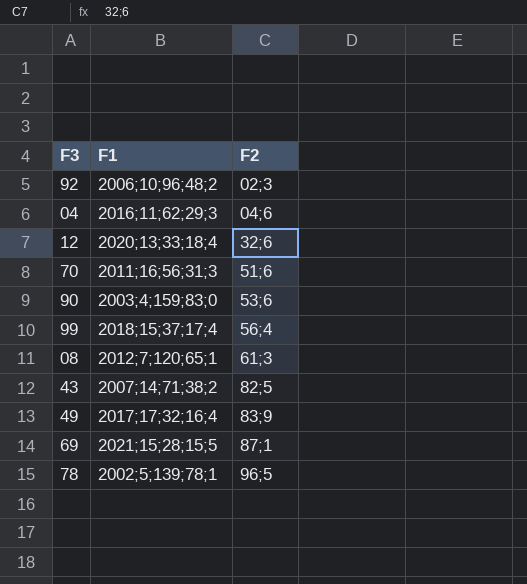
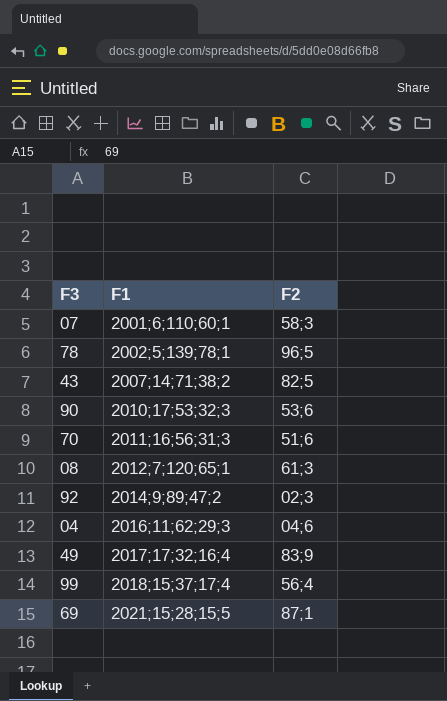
row order: F2 ascending -> F1 ascending
row 12: 2020;13;33;18;4 | 32;6 -> none
row 07: none -> 2001;6;110;60;1 | 58;3
90 | F1: 2003;4;159;83;0 -> 2010;17;53;32;3
92 | F1: 2006;10;96;48;2 -> 2014;9;89;47;2

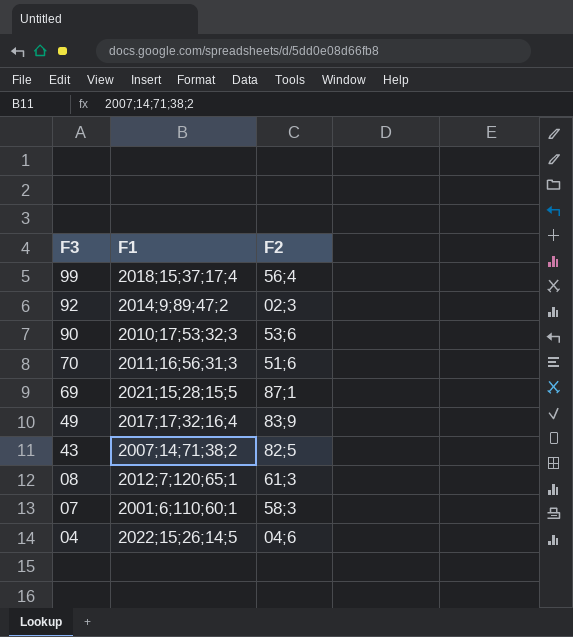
row order: F1 ascending -> F3 descending
row 78: 2002;5;139;78;1 | 96;5 -> none
04 | F1: 2016;11;62;29;3 -> 2022;15;26;14;5

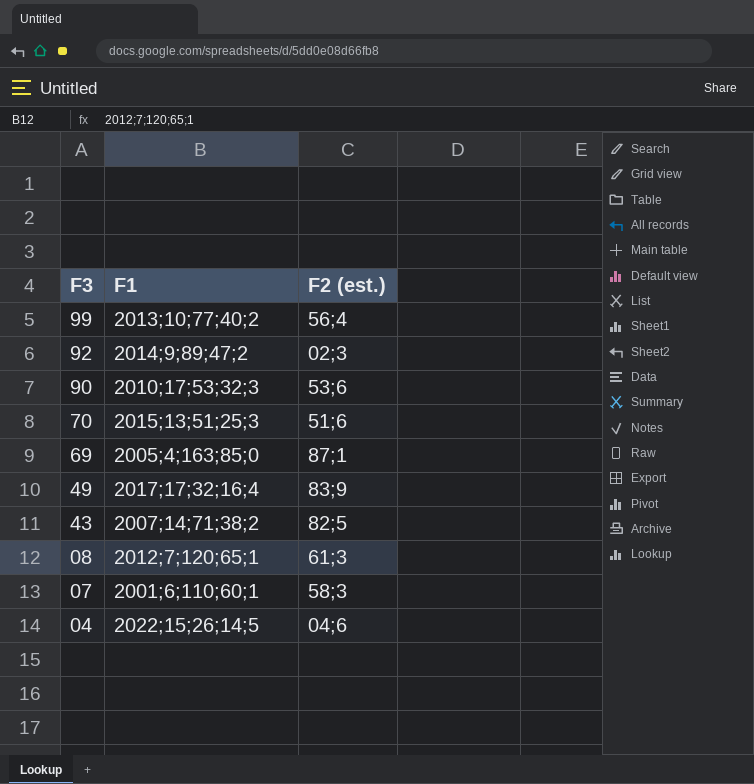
column name: F2 -> F2 (est.)
99 | F1: 2018;15;37;17;4 -> 2013;10;77;40;2
70 | F1: 2011;16;56;31;3 -> 2015;13;51;25;3
69 | F1: 2021;15;28;15;5 -> 2005;4;163;85;0

